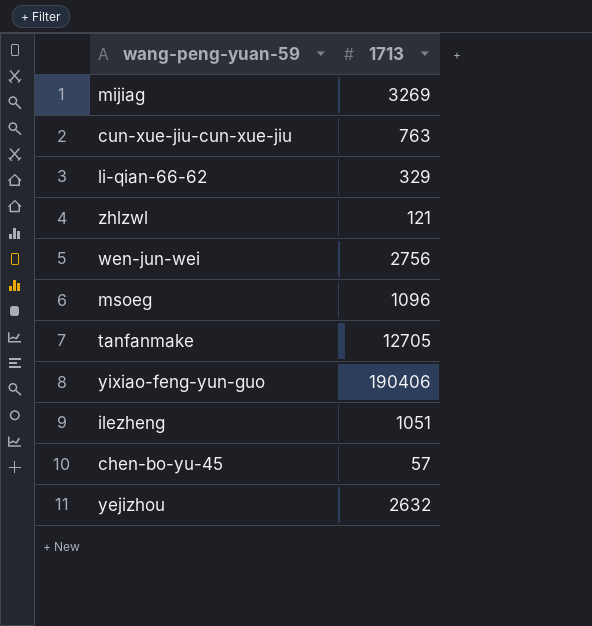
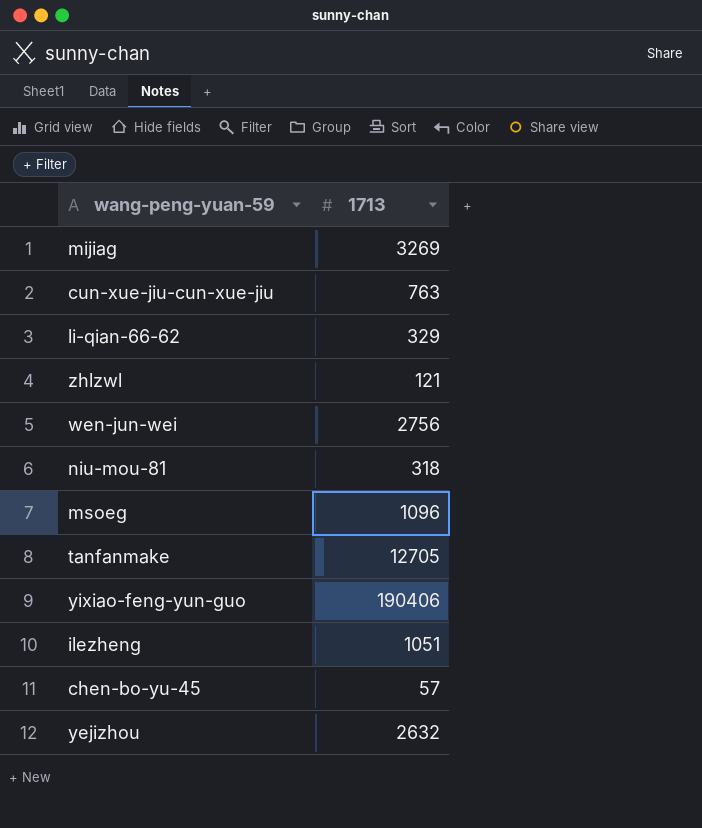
row niu-mou-81: none -> 318

